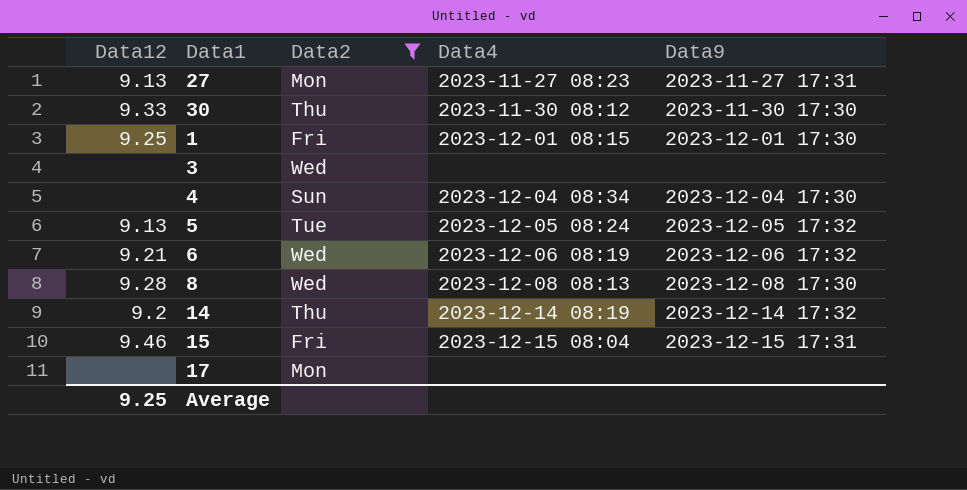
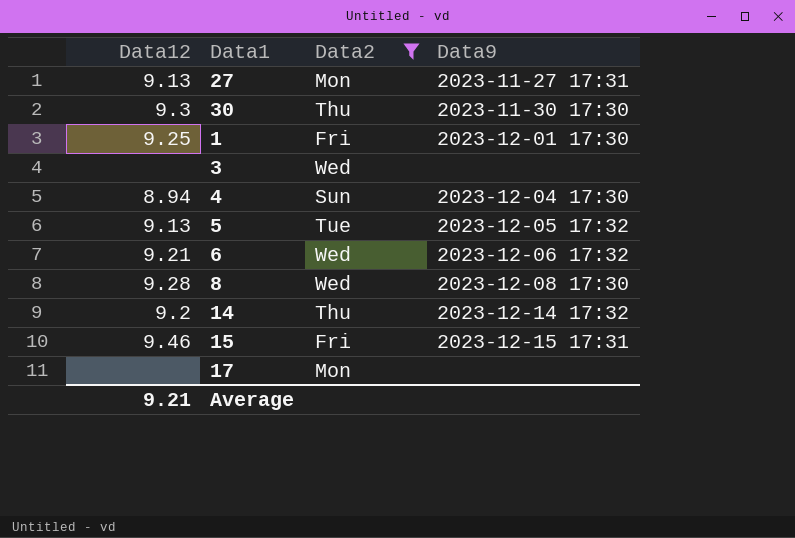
column Data4 | position: 4 -> none
30 | Data12: 9.33 -> 9.3
4 | Data12: none -> 8.94
Average | Data12: 9.25 -> 9.21

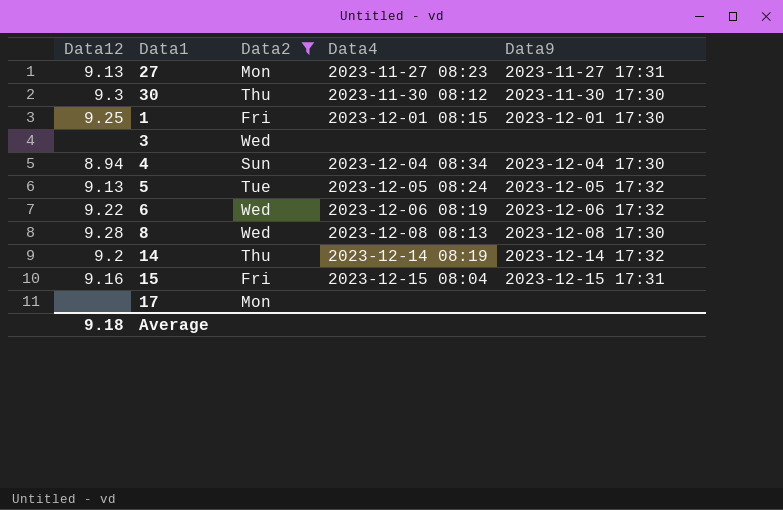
column Data4 | position: none -> 4
6 | Data12: 9.21 -> 9.22
15 | Data12: 9.46 -> 9.16
Average | Data12: 9.21 -> 9.18

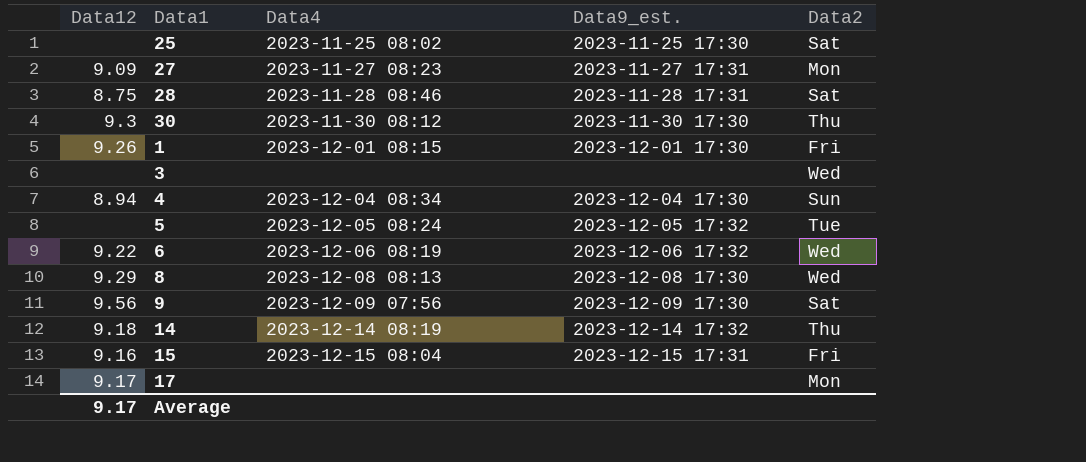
filter: Data2 != Sat -> none
column name: Data9 -> Data9_est.
column Data2 | position: 3 -> 5
27 | Data12: 9.13 -> 9.09
1 | Data12: 9.25 -> 9.26
5 | Data12: 9.13 -> none
8 | Data12: 9.28 -> 9.29
14 | Data12: 9.2 -> 9.18
17 | Data12: none -> 9.17
Average | Data12: 9.18 -> 9.17

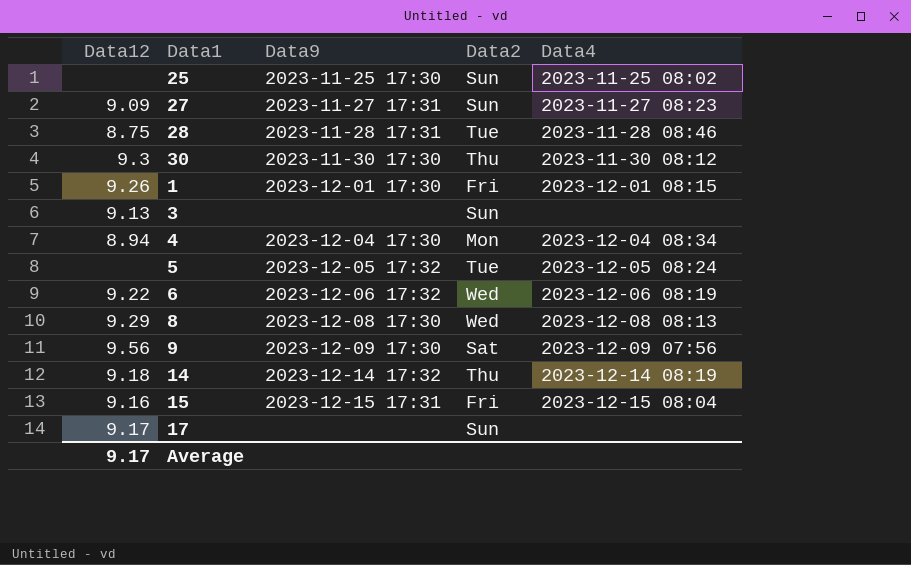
column name: Data9_est. -> Data9
column Data4 | position: 3 -> 5
25 | Data2: Sat -> Sun
27 | Data2: Mon -> Sun
28 | Data2: Sat -> Tue
3 | Data12: none -> 9.13
3 | Data2: Wed -> Sun
4 | Data2: Sun -> Mon
17 | Data2: Mon -> Sun

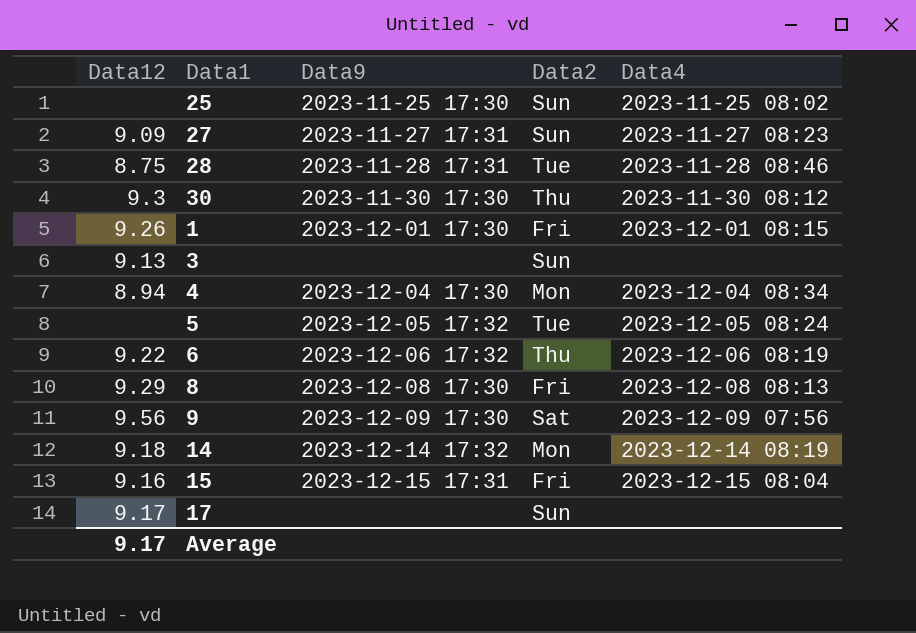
6 | Data2: Wed -> Thu
8 | Data2: Wed -> Fri
14 | Data2: Thu -> Mon

